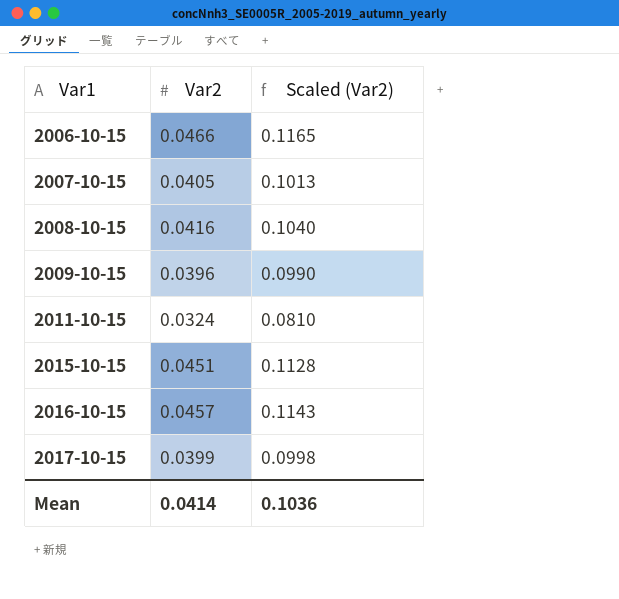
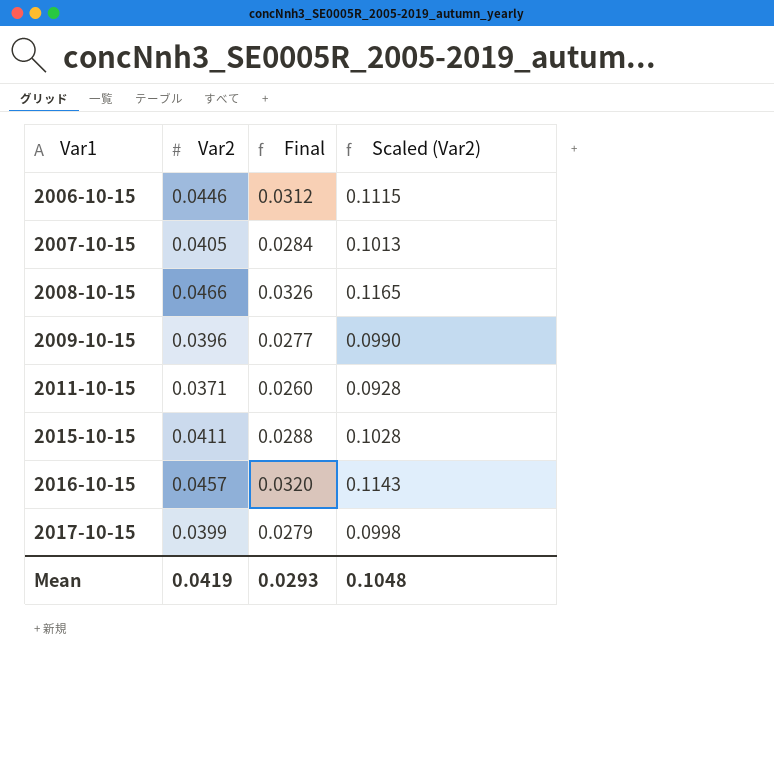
column Final | formula: none -> [Var2] * 0.7
2006-10-15 | Var2: 0.0466 -> 0.0446
2006-10-15 | Scaled (Var2): 0.1165 -> 0.1115
2008-10-15 | Var2: 0.0416 -> 0.0466
2008-10-15 | Scaled (Var2): 0.1040 -> 0.1165
2011-10-15 | Var2: 0.0324 -> 0.0371
2011-10-15 | Scaled (Var2): 0.0810 -> 0.0928
2015-10-15 | Var2: 0.0451 -> 0.0411
2015-10-15 | Scaled (Var2): 0.1128 -> 0.1028
Mean | Var2: 0.0414 -> 0.0419
Mean | Scaled (Var2): 0.1036 -> 0.1048

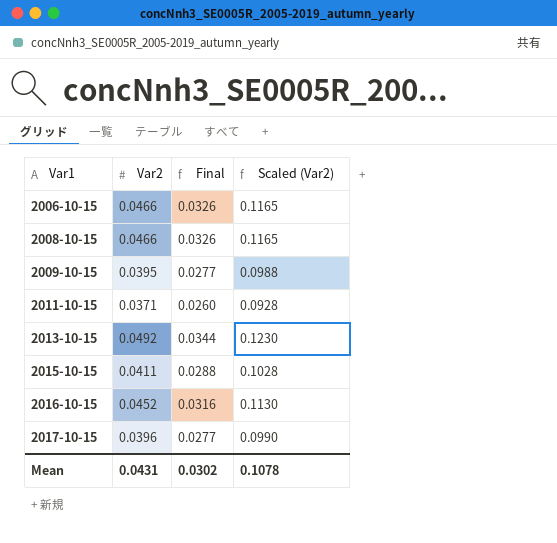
row 2007-10-15: 0.0405 | 0.0284 | 0.1013 -> none
2006-10-15 | Var2: 0.0446 -> 0.0466
2006-10-15 | Final: 0.0312 -> 0.0326
2006-10-15 | Scaled (Var2): 0.1115 -> 0.1165
2009-10-15 | Var2: 0.0396 -> 0.0395
2009-10-15 | Scaled (Var2): 0.0990 -> 0.0988
row 2013-10-15: none -> 0.0492 | 0.0344 | 0.1230
2016-10-15 | Var2: 0.0457 -> 0.0452
2016-10-15 | Final: 0.0320 -> 0.0316
2016-10-15 | Scaled (Var2): 0.1143 -> 0.1130
2017-10-15 | Var2: 0.0399 -> 0.0396
2017-10-15 | Final: 0.0279 -> 0.0277
2017-10-15 | Scaled (Var2): 0.0998 -> 0.0990
Mean | Var2: 0.0419 -> 0.0431
Mean | Final: 0.0293 -> 0.0302
Mean | Scaled (Var2): 0.1048 -> 0.1078

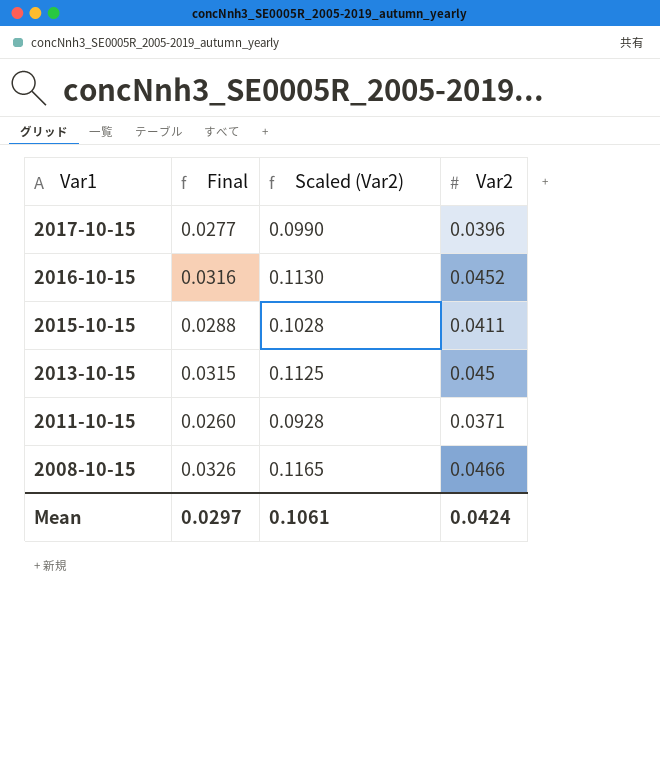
row order: Var1 ascending -> Var1 descending
column Var2 | position: 2 -> 4
row 2006-10-15: 0.0466 | 0.0326 | 0.1165 -> none
row 2009-10-15: 0.0395 | 0.0277 | 0.0988 -> none
2013-10-15 | Final: 0.0344 -> 0.0315
2013-10-15 | Scaled (Var2): 0.1230 -> 0.1125
2013-10-15 | Var2: 0.0492 -> 0.045
Mean | Final: 0.0302 -> 0.0297
Mean | Scaled (Var2): 0.1078 -> 0.1061
Mean | Var2: 0.0431 -> 0.0424

